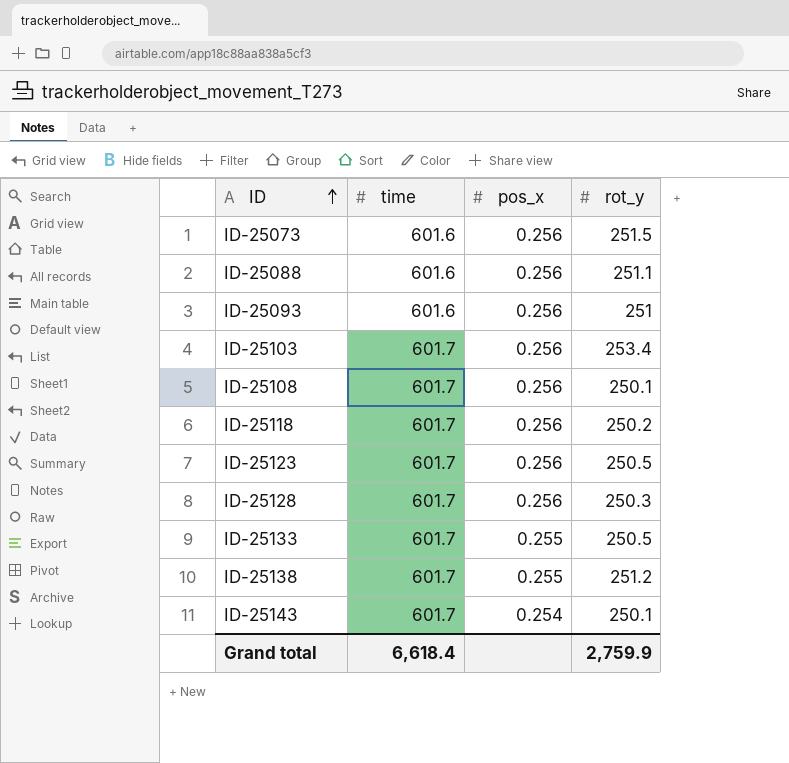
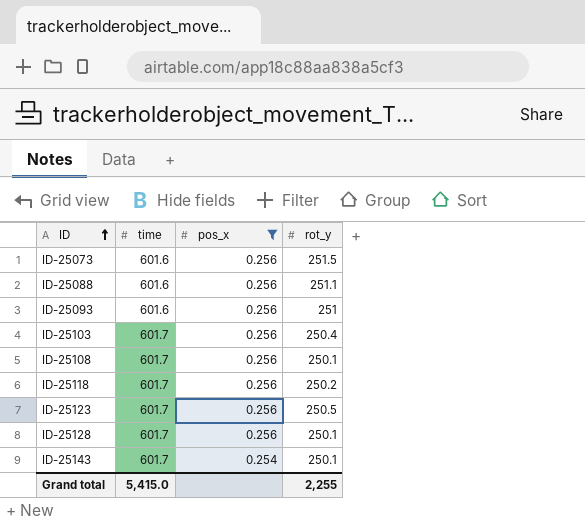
filter: none -> pos_x != 0.255
ID-25103 | rot_y: 253.4 -> 250.4
ID-25128 | rot_y: 250.3 -> 250.1
Grand total | time: 6,618.4 -> 5,415.0
Grand total | rot_y: 2,759.9 -> 2,255

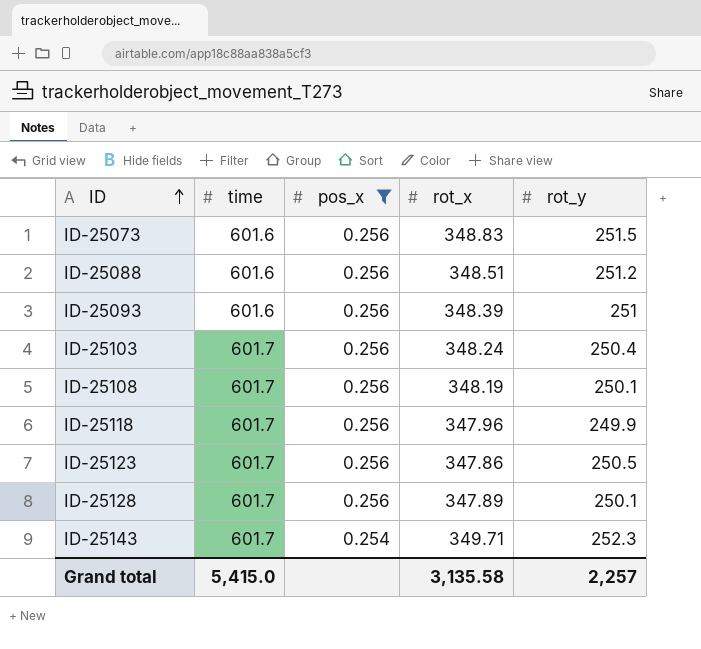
column rot_x | position: none -> 4
ID-25088 | rot_y: 251.1 -> 251.2
ID-25118 | rot_y: 250.2 -> 249.9
ID-25143 | rot_y: 250.1 -> 252.3
Grand total | rot_y: 2,255 -> 2,257

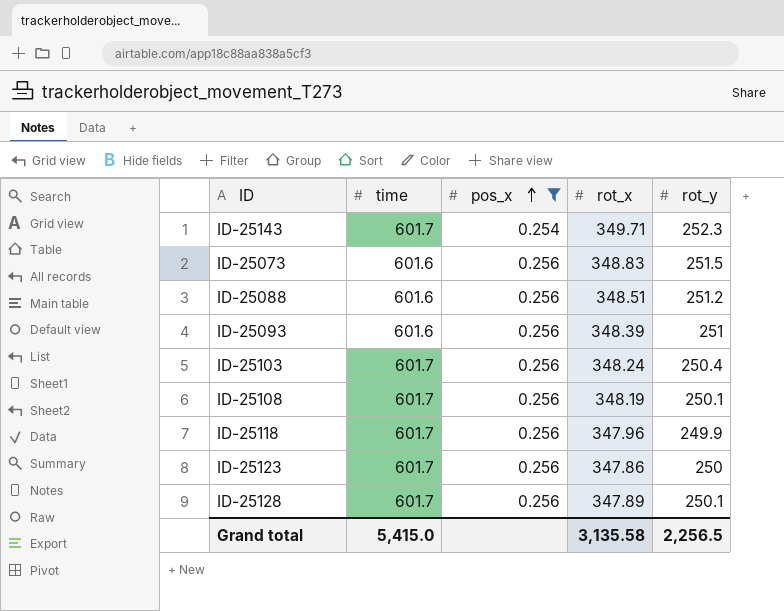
row order: ID ascending -> pos_x ascending
ID-25123 | rot_y: 250.5 -> 250
Grand total | rot_y: 2,257 -> 2,256.5

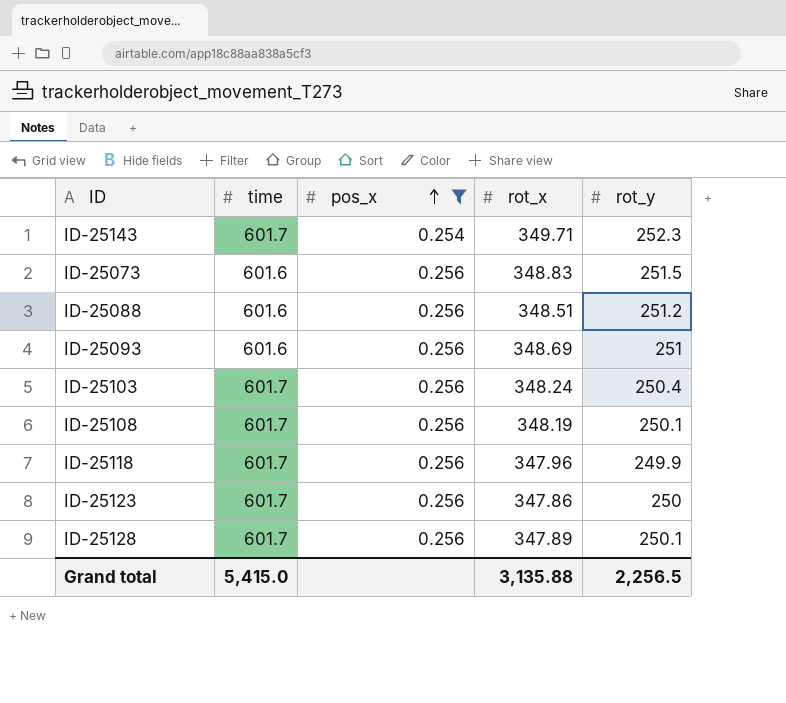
ID-25093 | rot_x: 348.39 -> 348.69
Grand total | rot_x: 3,135.58 -> 3,135.88

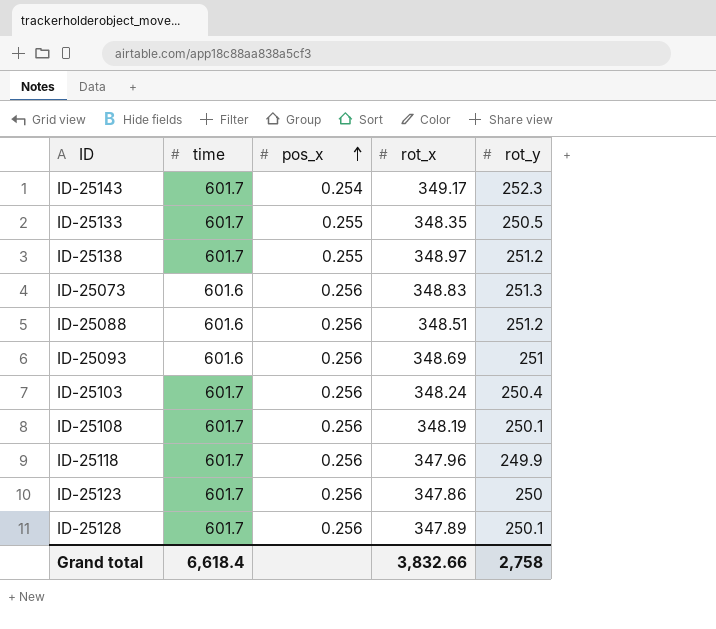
filter: pos_x != 0.255 -> none
ID-25143 | rot_x: 349.71 -> 349.17
ID-25073 | rot_y: 251.5 -> 251.3
Grand total | time: 5,415.0 -> 6,618.4
Grand total | rot_x: 3,135.88 -> 3,832.66
Grand total | rot_y: 2,256.5 -> 2,758

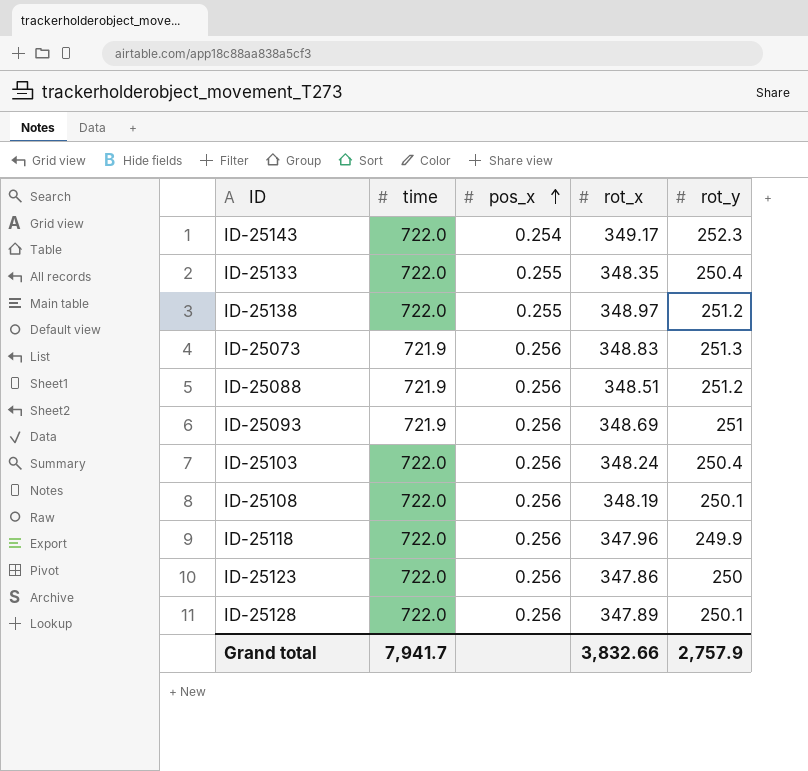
ID-25143 | time: 601.7 -> 722.0
ID-25133 | time: 601.7 -> 722.0
ID-25133 | rot_y: 250.5 -> 250.4
ID-25138 | time: 601.7 -> 722.0
ID-25073 | time: 601.6 -> 721.9
ID-25088 | time: 601.6 -> 721.9
ID-25093 | time: 601.6 -> 721.9
ID-25103 | time: 601.7 -> 722.0
ID-25108 | time: 601.7 -> 722.0
ID-25118 | time: 601.7 -> 722.0
ID-25123 | time: 601.7 -> 722.0
ID-25128 | time: 601.7 -> 722.0
Grand total | time: 6,618.4 -> 7,941.7
Grand total | rot_y: 2,758 -> 2,757.9

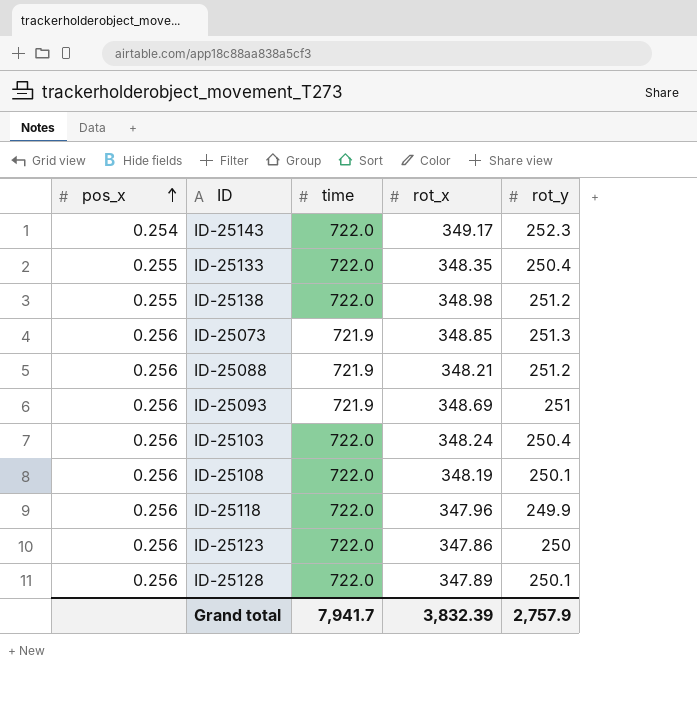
column pos_x | position: 3 -> 1
ID-25138 | rot_x: 348.97 -> 348.98
ID-25073 | rot_x: 348.83 -> 348.85
ID-25088 | rot_x: 348.51 -> 348.21
Grand total | rot_x: 3,832.66 -> 3,832.39

